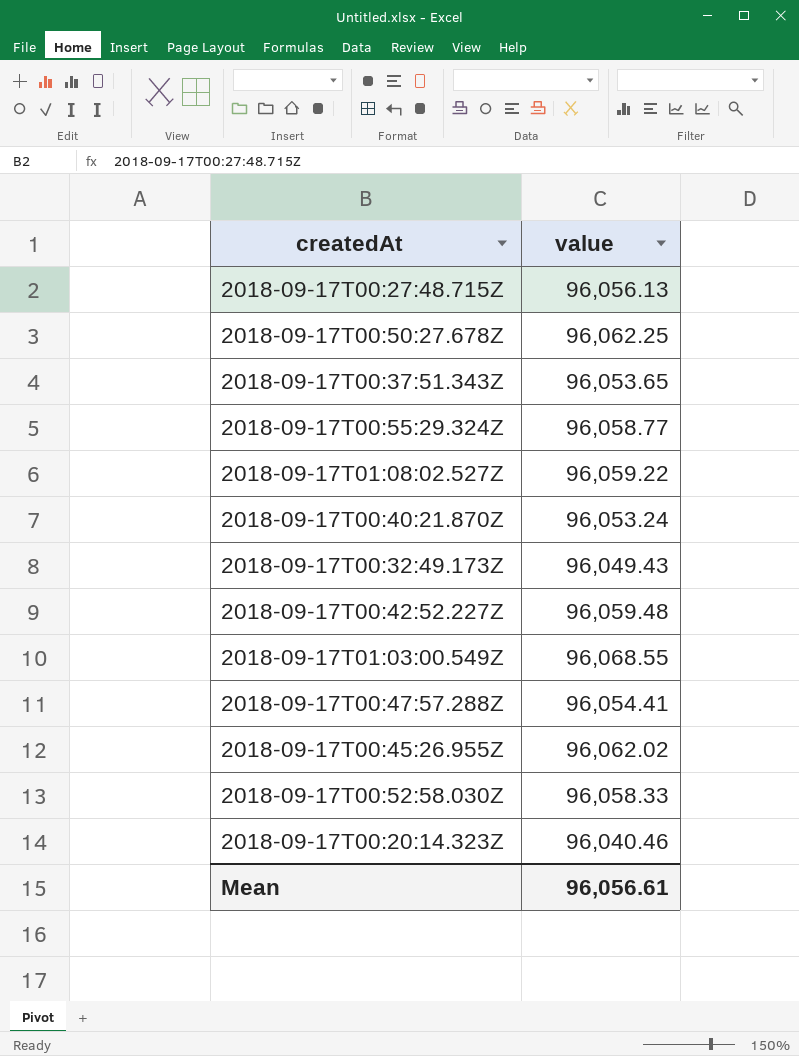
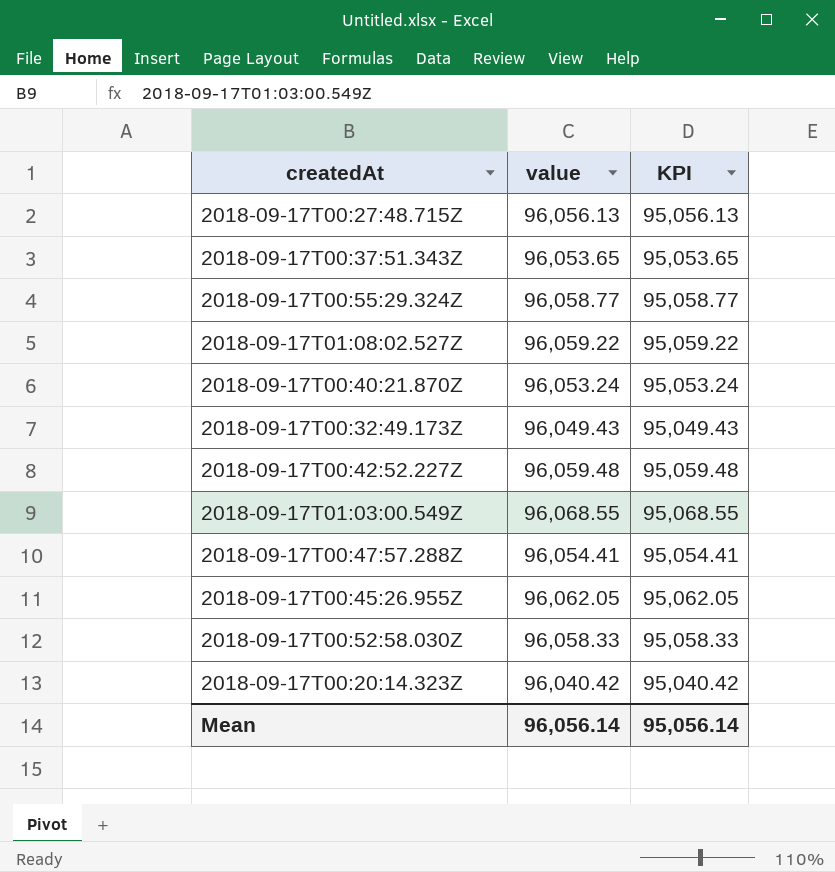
column KPI | formula: none -> [value] - 1000
row 2018-09-17T00:50:27.678Z: 96,062.25 -> none
2018-09-17T00:45:26.955Z | value: 96,062.02 -> 96,062.05
2018-09-17T00:20:14.323Z | value: 96,040.46 -> 96,040.42
Mean | value: 96,056.61 -> 96,056.14

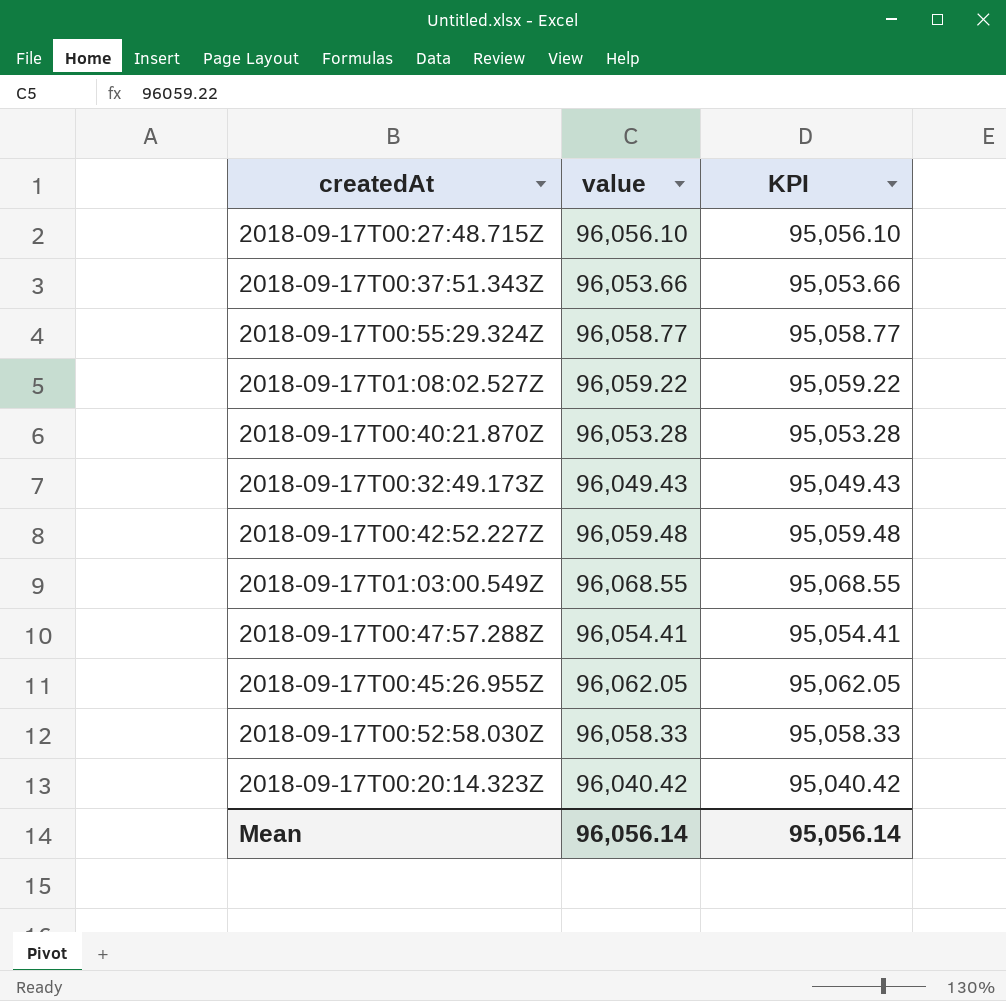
2018-09-17T00:27:48.715Z | value: 96,056.13 -> 96,056.10
2018-09-17T00:27:48.715Z | KPI: 95,056.13 -> 95,056.10
2018-09-17T00:37:51.343Z | value: 96,053.65 -> 96,053.66
2018-09-17T00:37:51.343Z | KPI: 95,053.65 -> 95,053.66
2018-09-17T00:40:21.870Z | value: 96,053.24 -> 96,053.28
2018-09-17T00:40:21.870Z | KPI: 95,053.24 -> 95,053.28

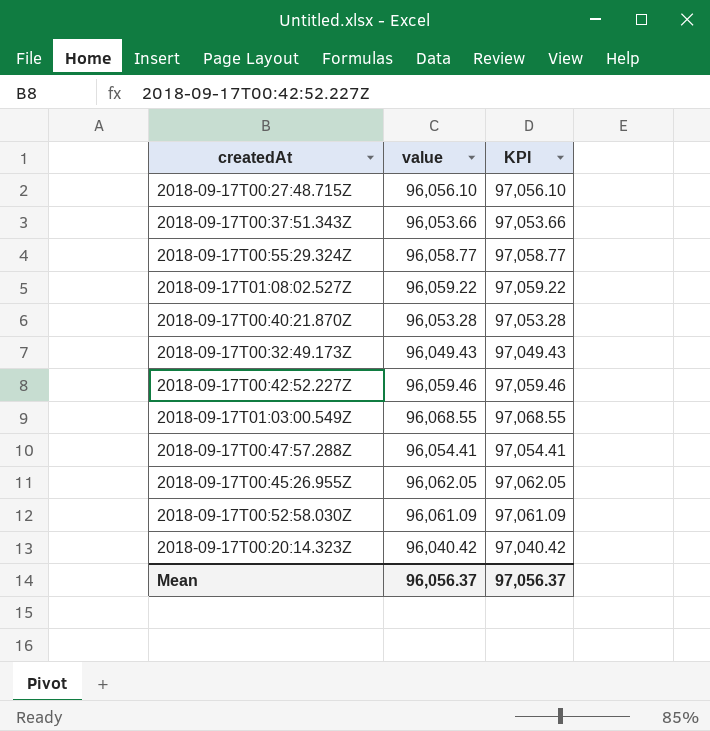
column KPI | formula: [value] - 1000 -> [value] + 1000
2018-09-17T00:42:52.227Z | value: 96,059.48 -> 96,059.46
2018-09-17T00:52:58.030Z | value: 96,058.33 -> 96,061.09
Mean | value: 96,056.14 -> 96,056.37
Mean | KPI: 95,056.14 -> 97,056.37

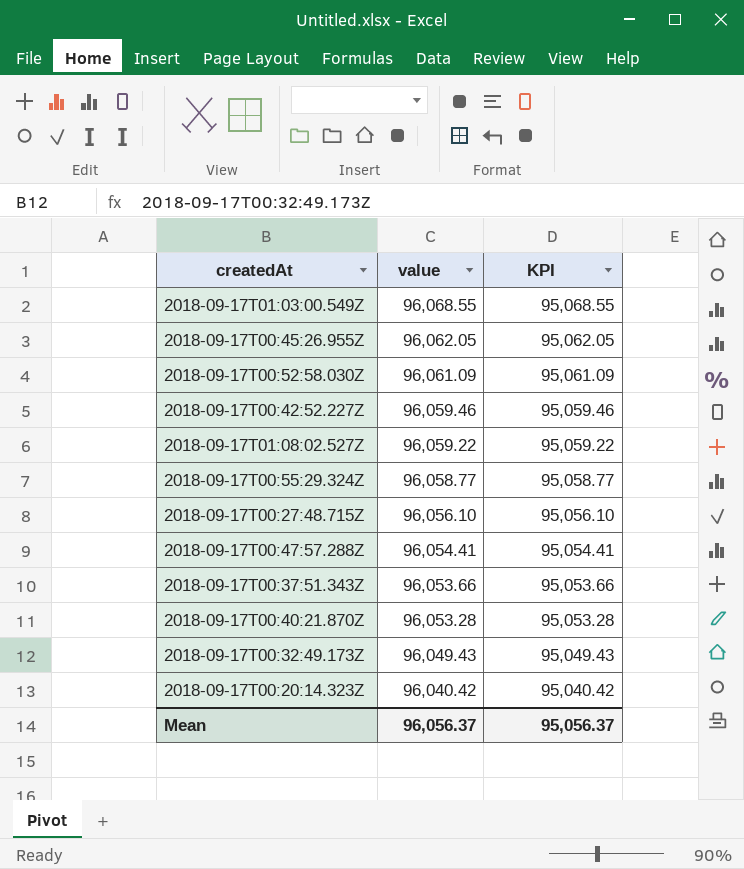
row order: none -> value descending
column KPI | formula: [value] + 1000 -> [value] - 1000
Mean | KPI: 97,056.37 -> 95,056.37

